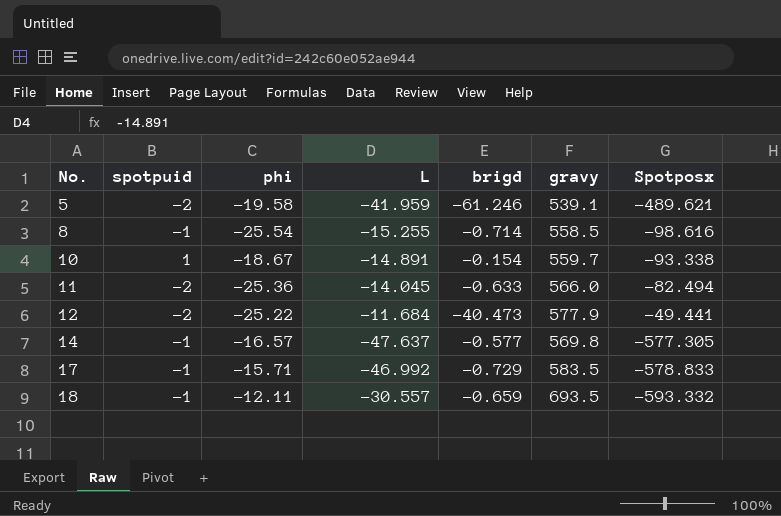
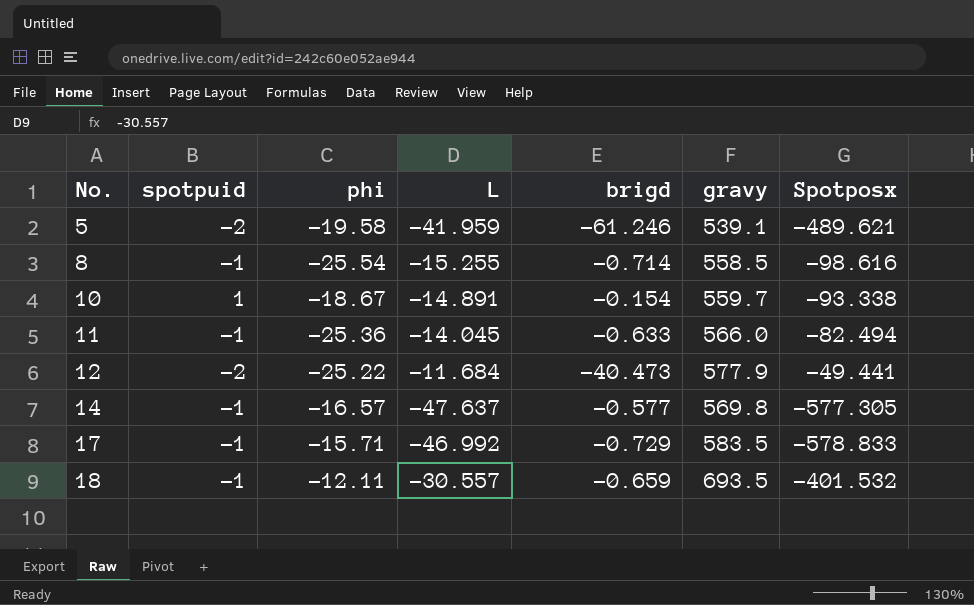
11 | spotpuid: -2 -> -1
18 | Spotposx: -593.332 -> -401.532

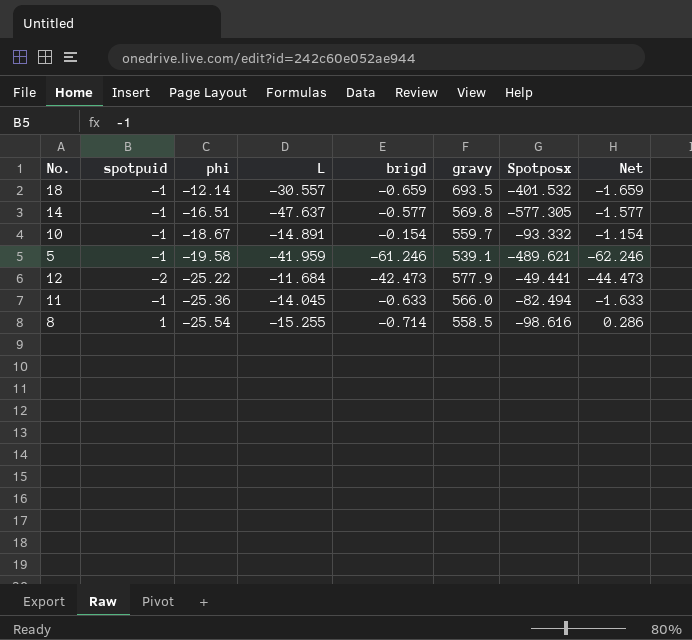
row order: No. ascending -> phi descending
column Net | formula: none -> [spotpuid] + [brigd]
row 17: -1 | -15.71 | -46.992 | -0.729 | 583.5 | -578.833 -> none
18 | phi: -12.11 -> -12.14
14 | phi: -16.57 -> -16.51
10 | spotpuid: 1 -> -1
10 | Spotposx: -93.338 -> -93.332
5 | spotpuid: -2 -> -1
12 | brigd: -40.473 -> -42.473
8 | spotpuid: -1 -> 1

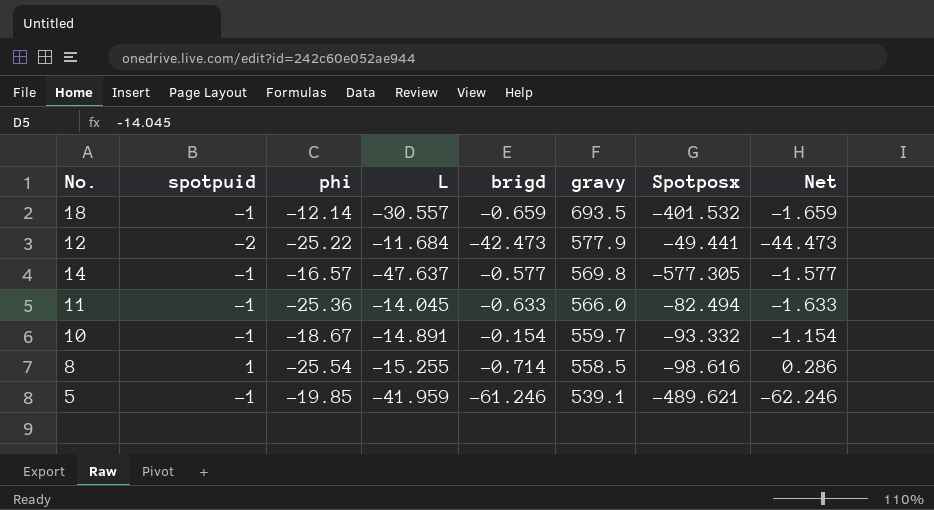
row order: phi descending -> gravy descending
14 | phi: -16.51 -> -16.57
5 | phi: -19.58 -> -19.85

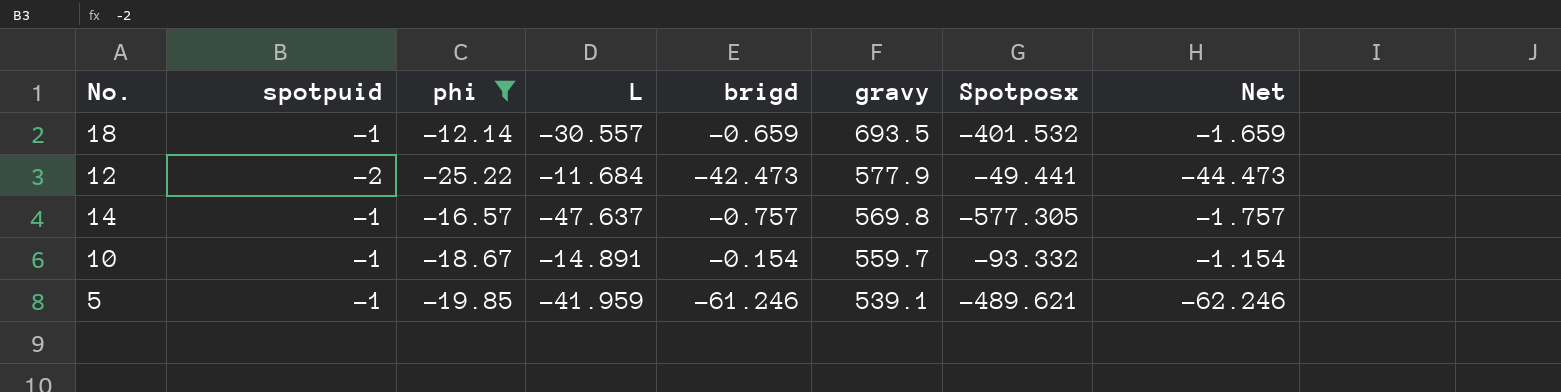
filter: none -> phi >= -25.22
14 | brigd: -0.577 -> -0.757
14 | Net: -1.577 -> -1.757

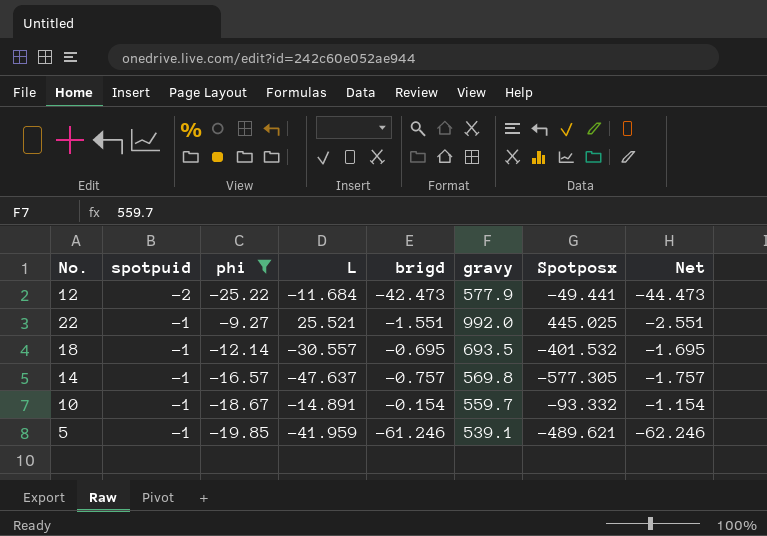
row order: gravy descending -> spotpuid ascending
row 22: none -> -1 | -9.27 | 25.521 | -1.551 | 992.0 | 445.025 | -2.551
18 | brigd: -0.659 -> -0.695
18 | Net: -1.659 -> -1.695

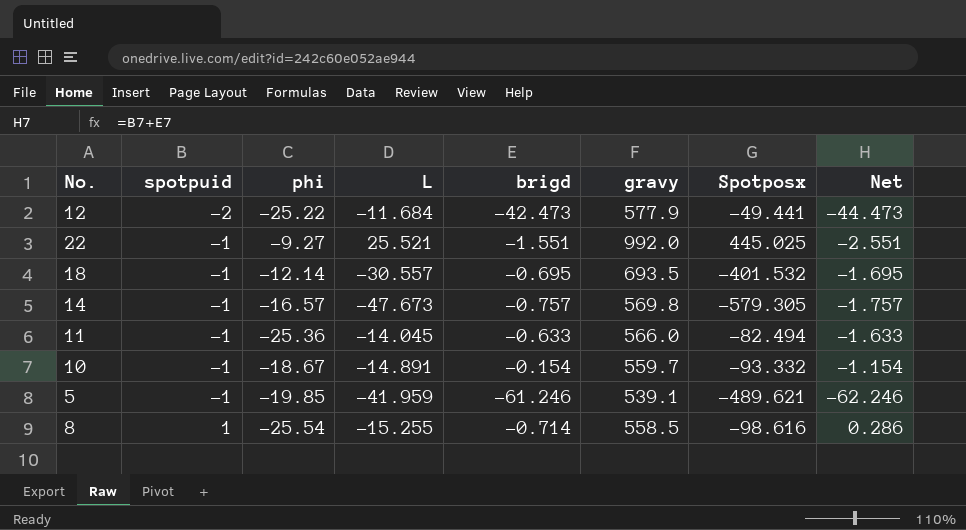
filter: phi >= -25.22 -> none
14 | L: -47.637 -> -47.673
14 | Spotposx: -577.305 -> -579.305

